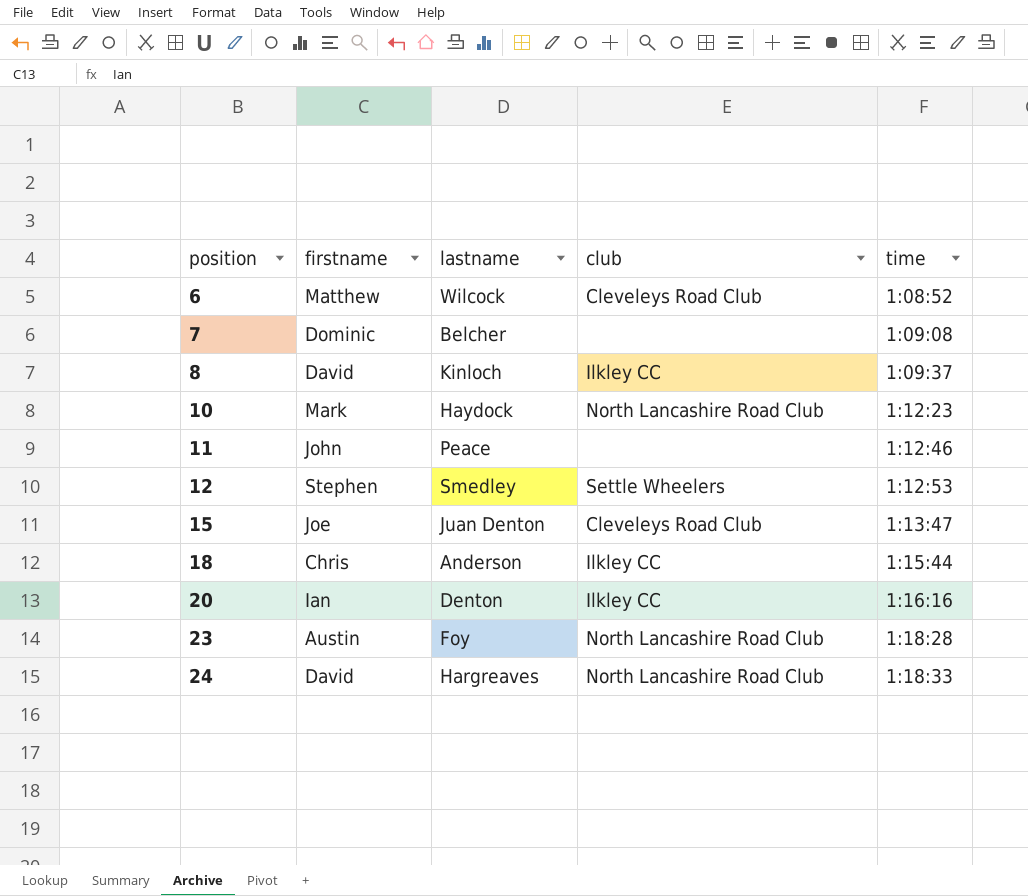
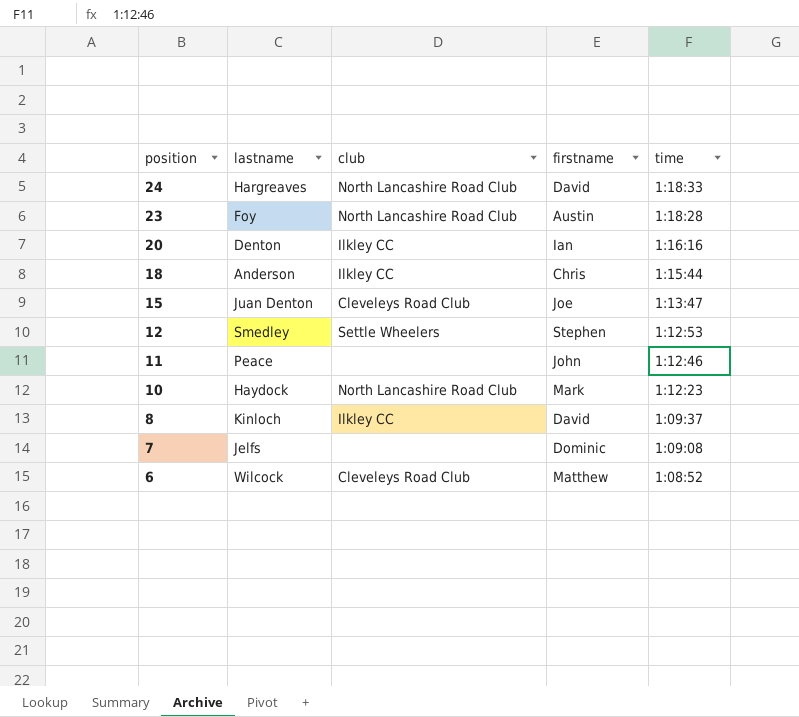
row order: position ascending -> position descending
column firstname | position: 2 -> 4
7 | lastname: Belcher -> Jelfs

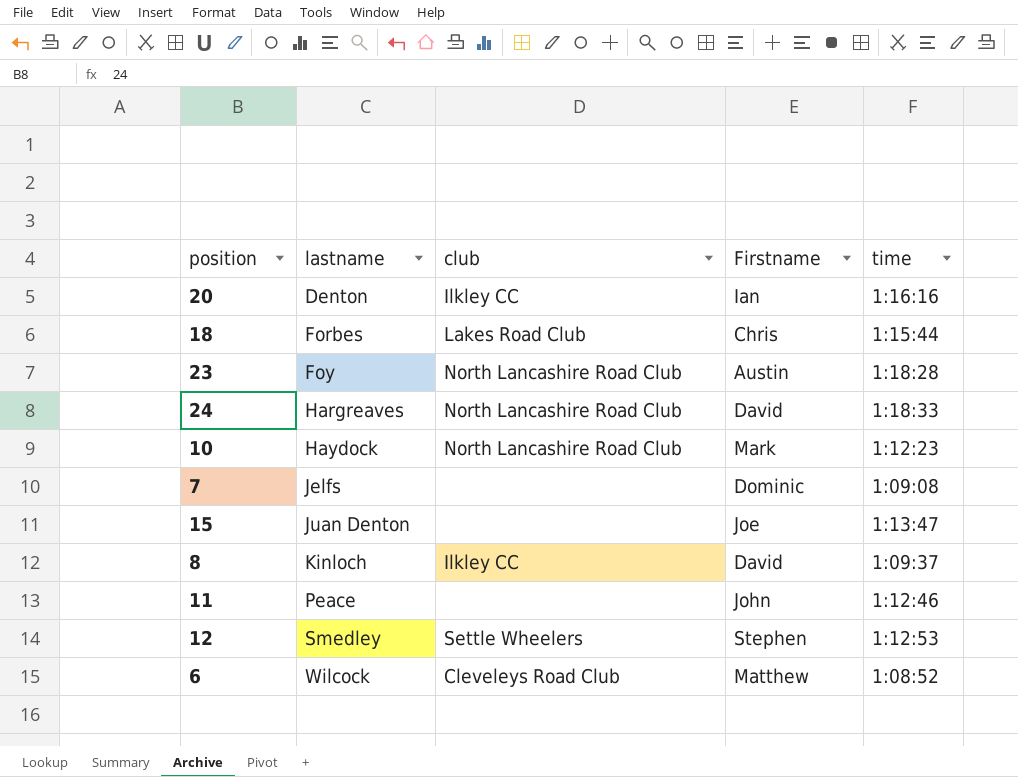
row order: position descending -> lastname ascending
column name: firstname -> Firstname
18 | lastname: Anderson -> Forbes
18 | club: Ilkley CC -> Lakes Road Club
15 | club: Cleveleys Road Club -> none

